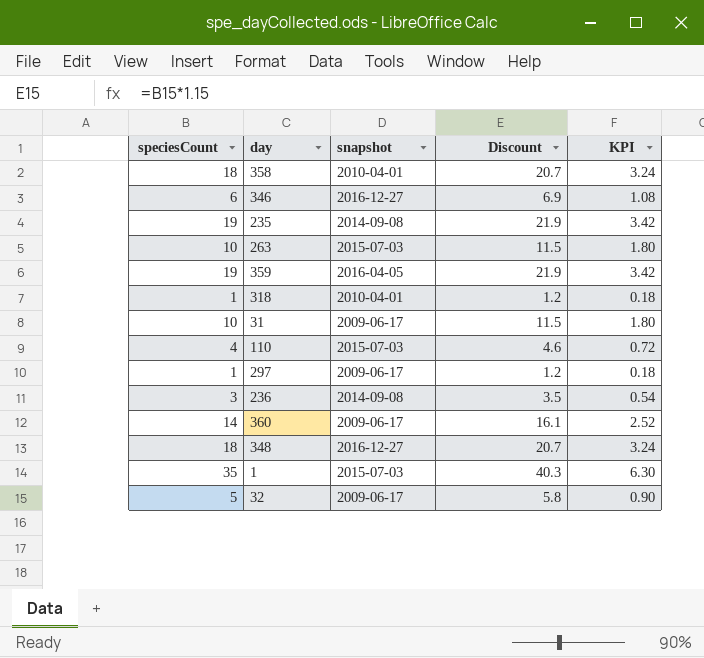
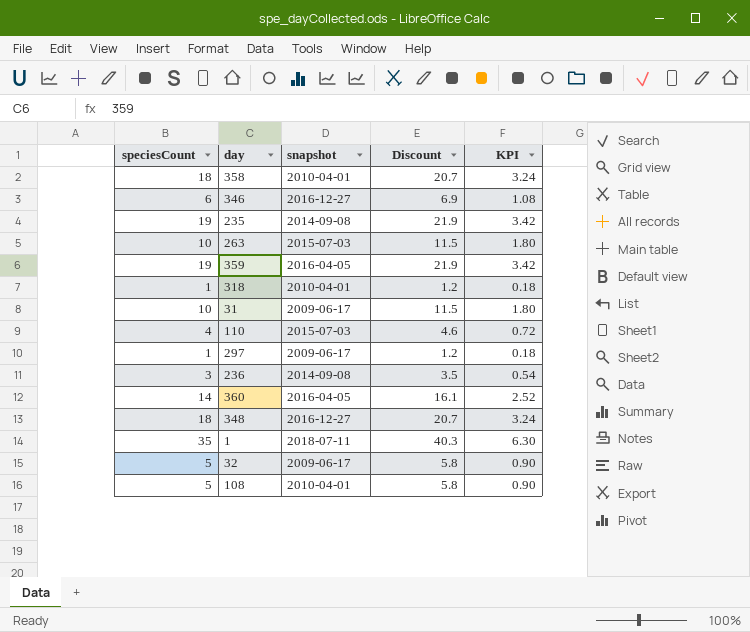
360 | snapshot: 2009-06-17 -> 2016-04-05
1 | snapshot: 2015-07-03 -> 2018-07-11
row 108: none -> 5 | 2010-04-01 | 5.8 | 0.90

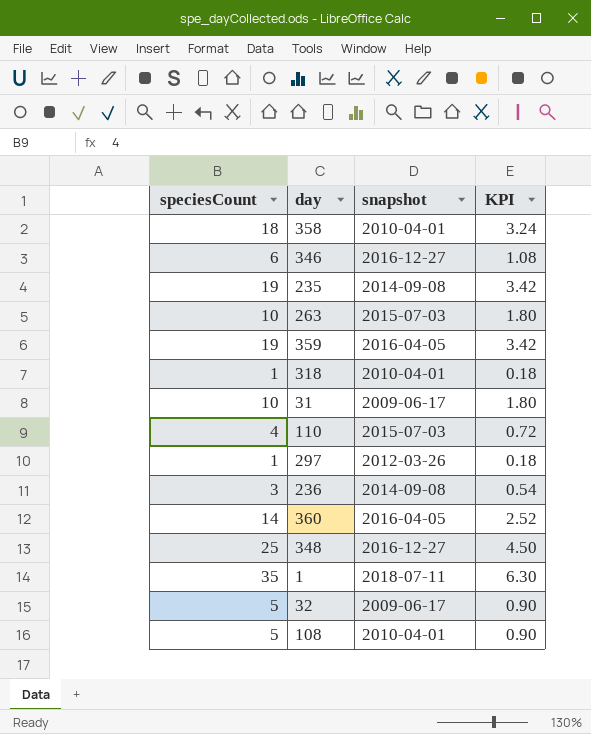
column Discount | formula: [speciesCount] * 1.15 -> none
297 | snapshot: 2009-06-17 -> 2012-03-26
348 | speciesCount: 18 -> 25
348 | KPI: 3.24 -> 4.50

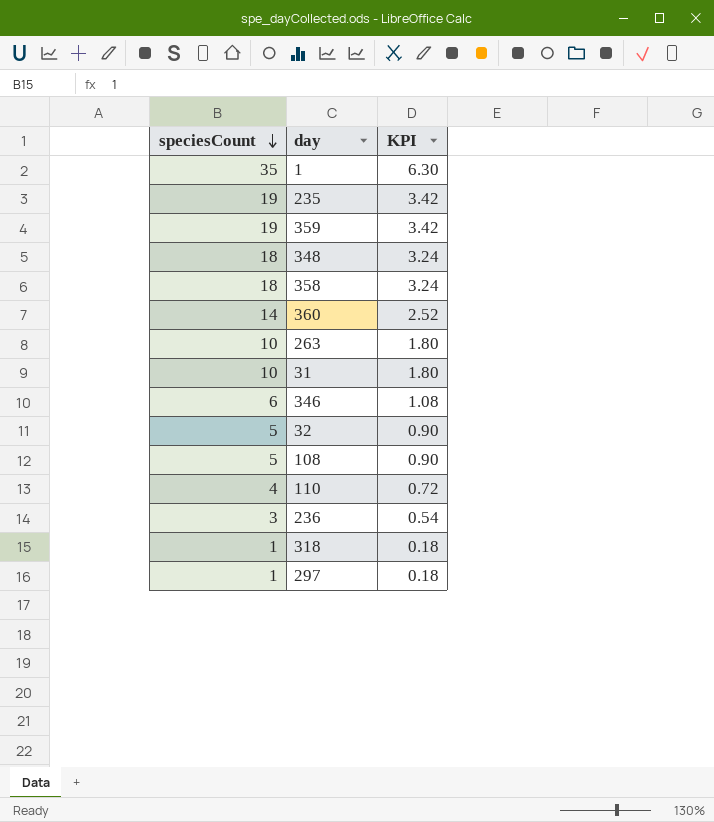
row order: none -> speciesCount descending
column snapshot | position: 3 -> none
348 | speciesCount: 25 -> 18
348 | KPI: 4.50 -> 3.24

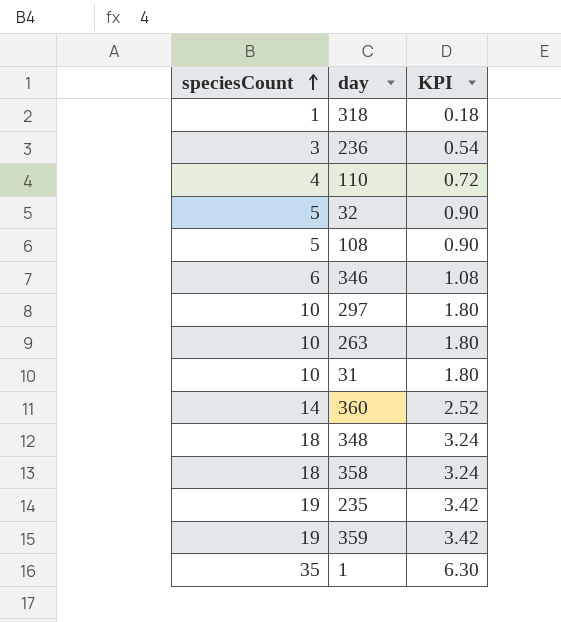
row order: speciesCount descending -> speciesCount ascending
297 | speciesCount: 1 -> 10
297 | KPI: 0.18 -> 1.80

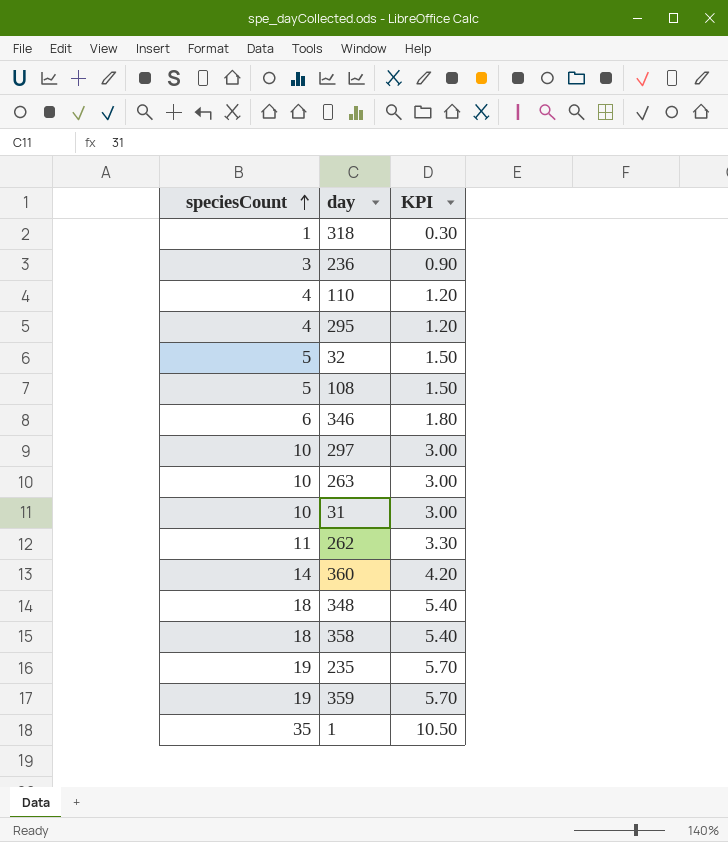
column KPI | formula: [speciesCount] * 0.18 -> [speciesCount] * 0.3
row 295: none -> 4 | 1.20
row 262: none -> 11 | 3.30

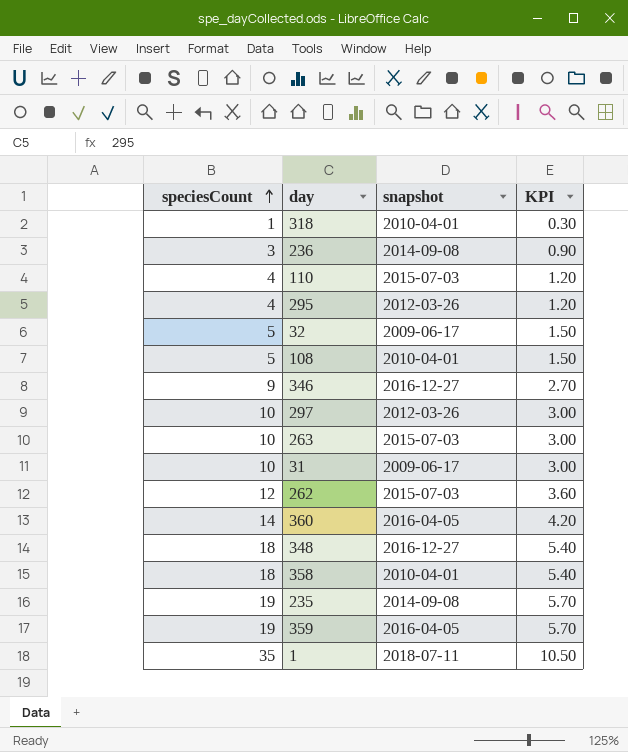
column snapshot | position: none -> 3
346 | speciesCount: 6 -> 9
346 | KPI: 1.80 -> 2.70
262 | speciesCount: 11 -> 12
262 | KPI: 3.30 -> 3.60

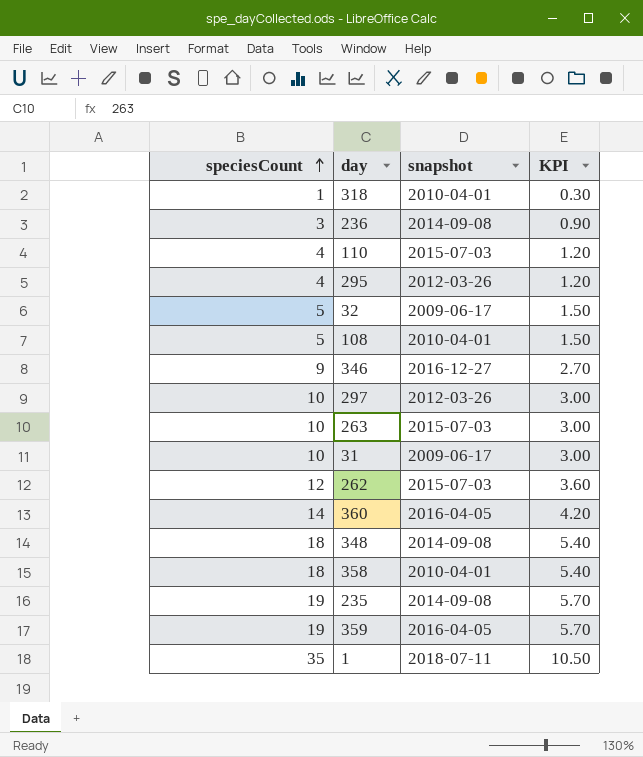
348 | snapshot: 2016-12-27 -> 2014-09-08

